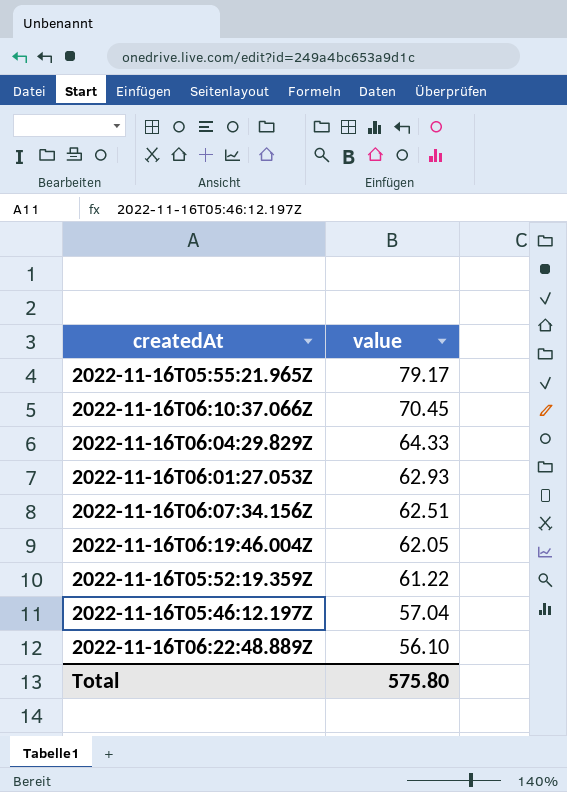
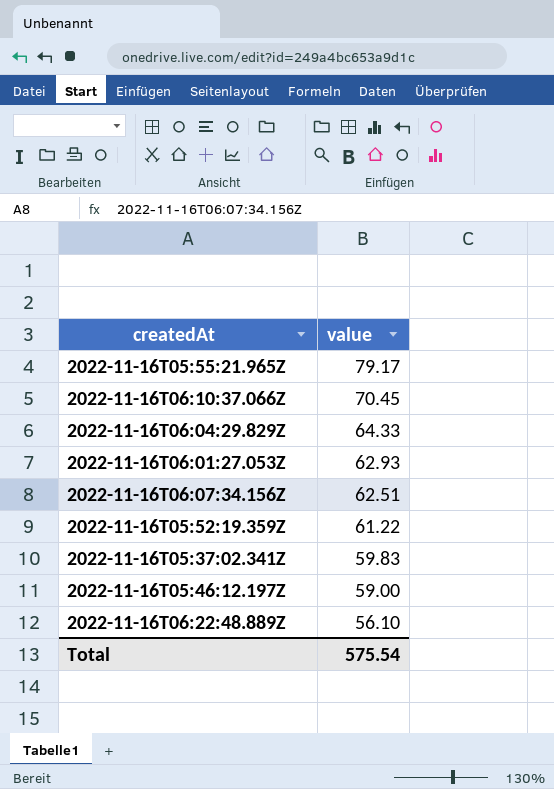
row 2022-11-16T06:19:46.004Z: 62.05 -> none
row 2022-11-16T05:37:02.341Z: none -> 59.83
2022-11-16T05:46:12.197Z | value: 57.04 -> 59.00
Total | value: 575.80 -> 575.54

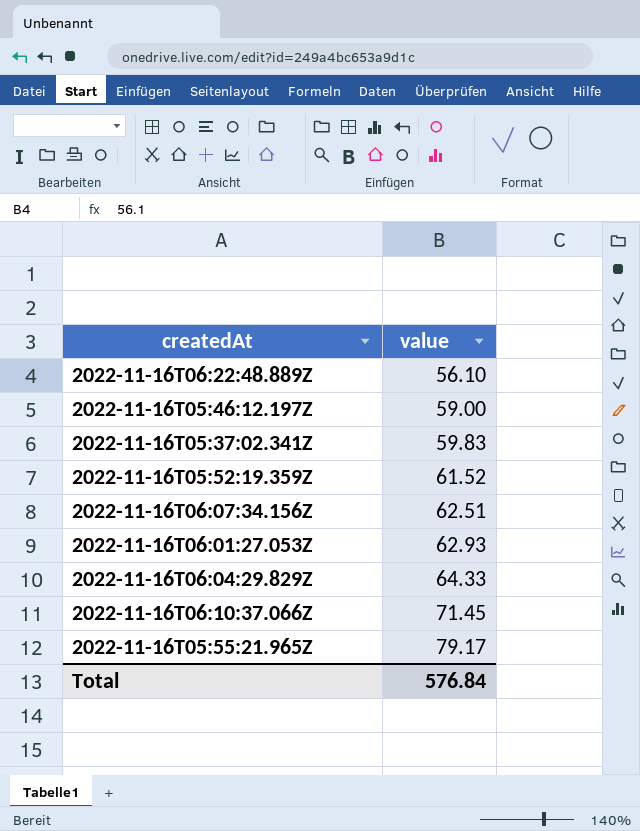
row order: value descending -> value ascending
2022-11-16T05:52:19.359Z | value: 61.22 -> 61.52
2022-11-16T06:10:37.066Z | value: 70.45 -> 71.45
Total | value: 575.54 -> 576.84

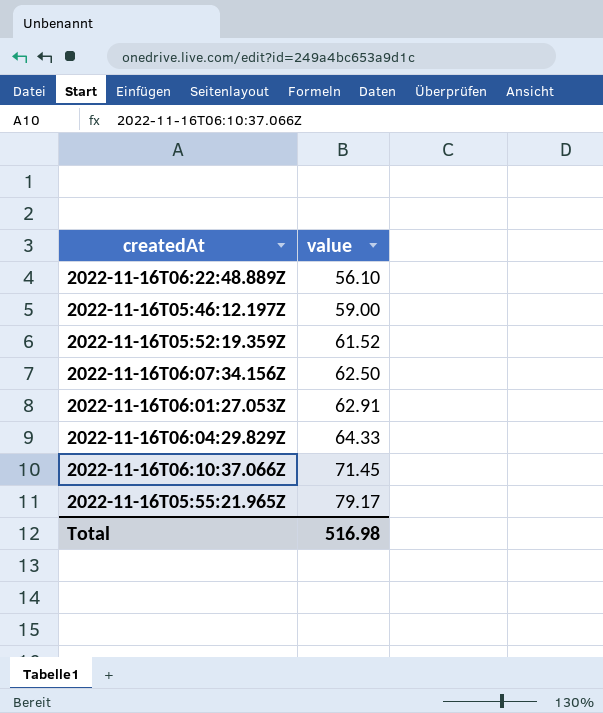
row 2022-11-16T05:37:02.341Z: 59.83 -> none
2022-11-16T06:07:34.156Z | value: 62.51 -> 62.50
2022-11-16T06:01:27.053Z | value: 62.93 -> 62.91
Total | value: 576.84 -> 516.98

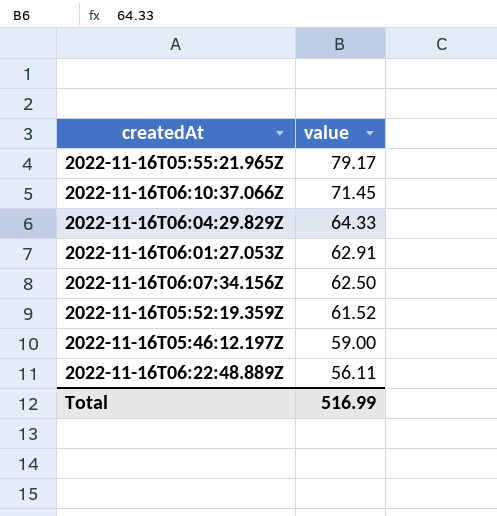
row order: value ascending -> value descending
2022-11-16T06:22:48.889Z | value: 56.10 -> 56.11
Total | value: 516.98 -> 516.99

